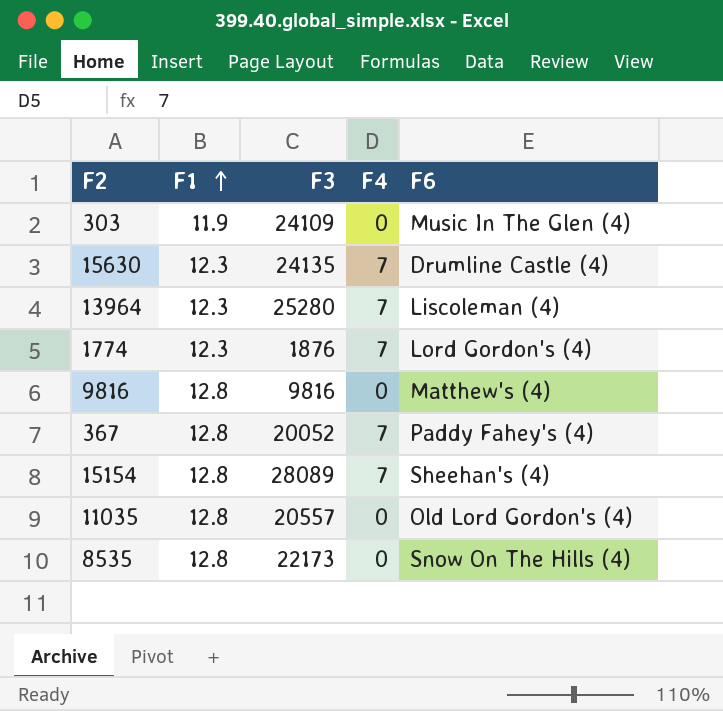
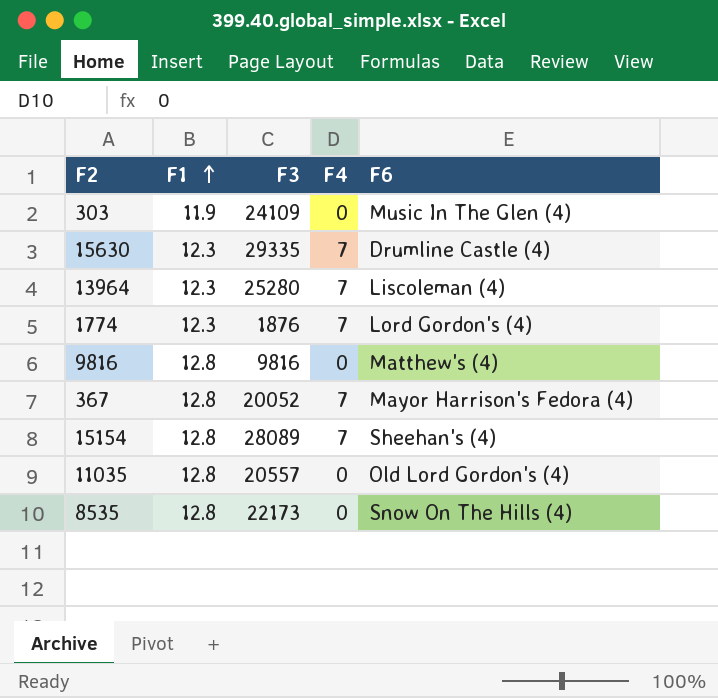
15630 | F3: 24135 -> 29335
367 | F6: Paddy Fahey's (4) -> Mayor Harrison's Fedora (4)

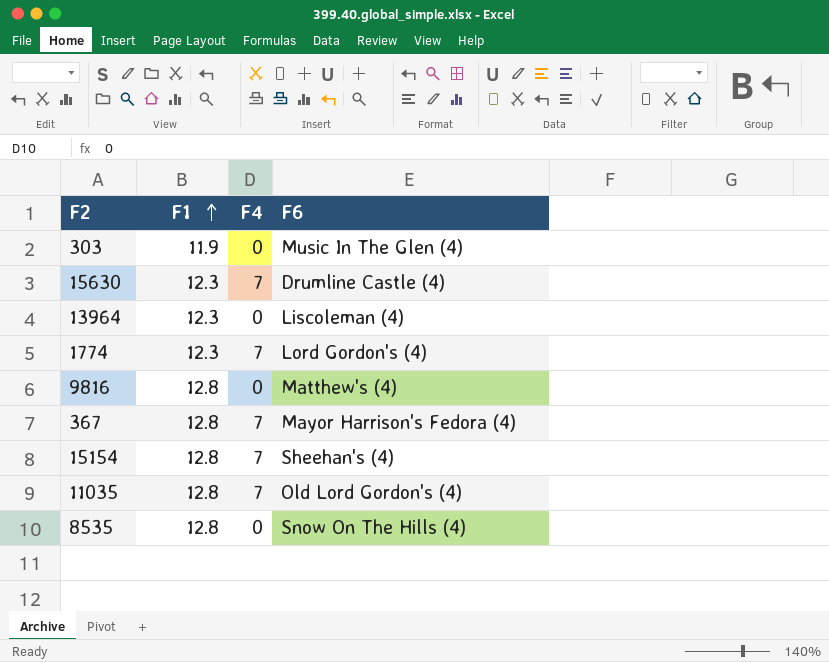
column F3 | position: 3 -> none
13964 | F4: 7 -> 0
11035 | F4: 0 -> 7

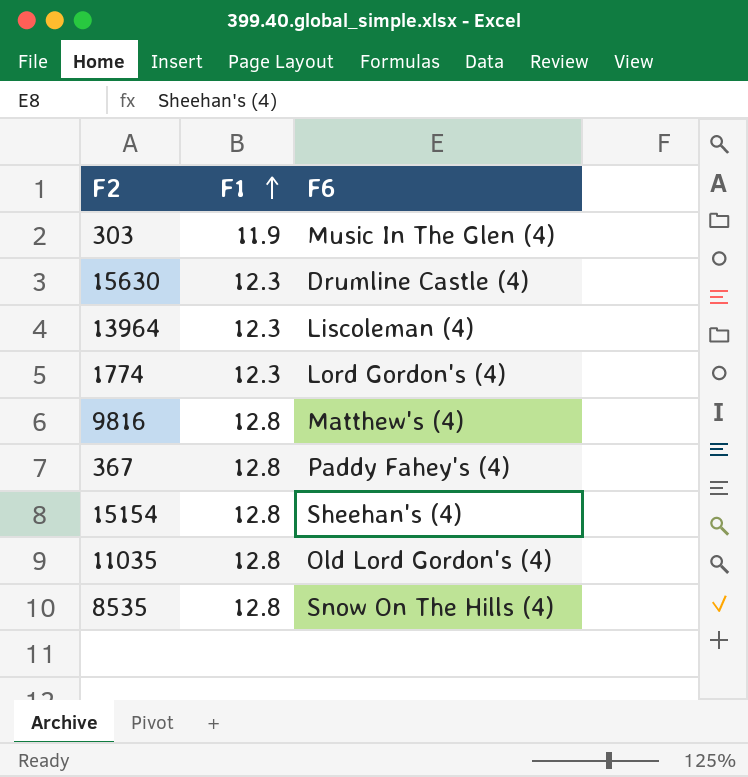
column F4 | position: 3 -> none
367 | F6: Mayor Harrison's Fedora (4) -> Paddy Fahey's (4)

